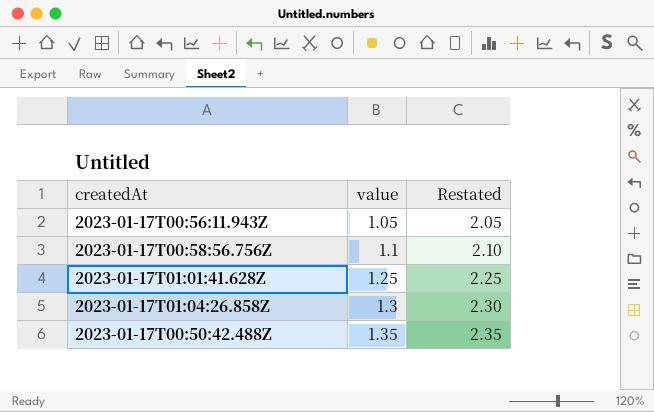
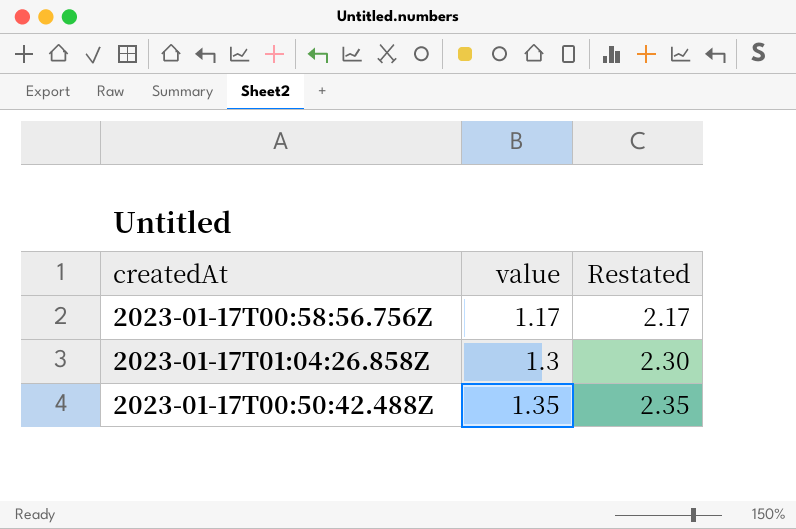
row 2023-01-17T00:56:11.943Z: 1.05 | 2.05 -> none
row 2023-01-17T01:01:41.628Z: 1.25 | 2.25 -> none
2023-01-17T00:58:56.756Z | value: 1.1 -> 1.17
2023-01-17T00:58:56.756Z | Restated: 2.10 -> 2.17

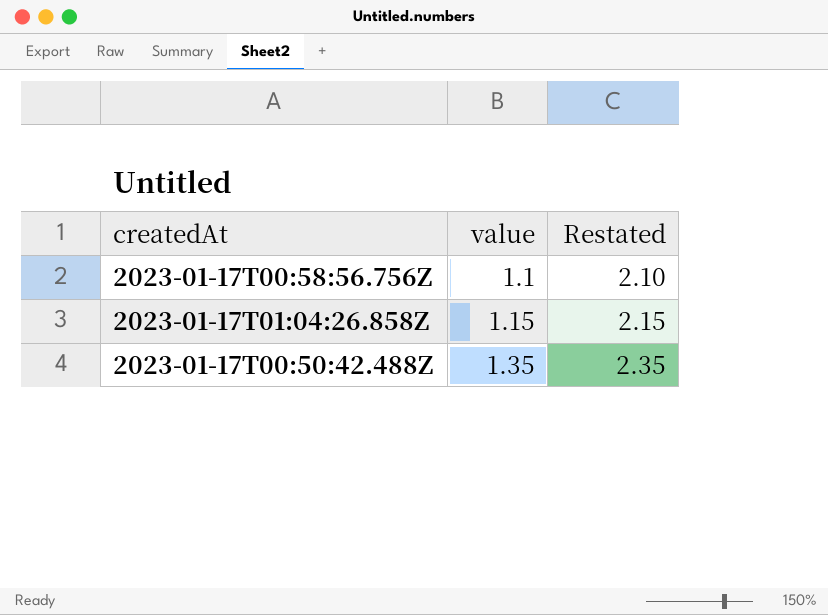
2023-01-17T00:58:56.756Z | value: 1.17 -> 1.1
2023-01-17T00:58:56.756Z | Restated: 2.17 -> 2.10
2023-01-17T01:04:26.858Z | value: 1.3 -> 1.15
2023-01-17T01:04:26.858Z | Restated: 2.30 -> 2.15

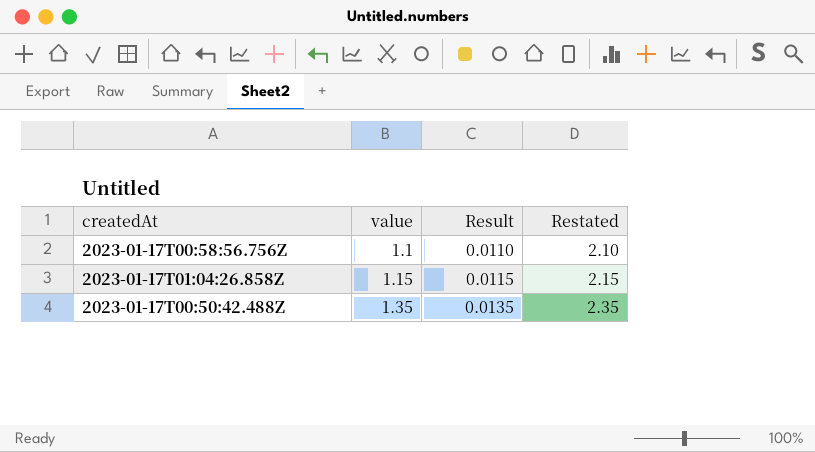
column Result | formula: none -> [value] * 0.01

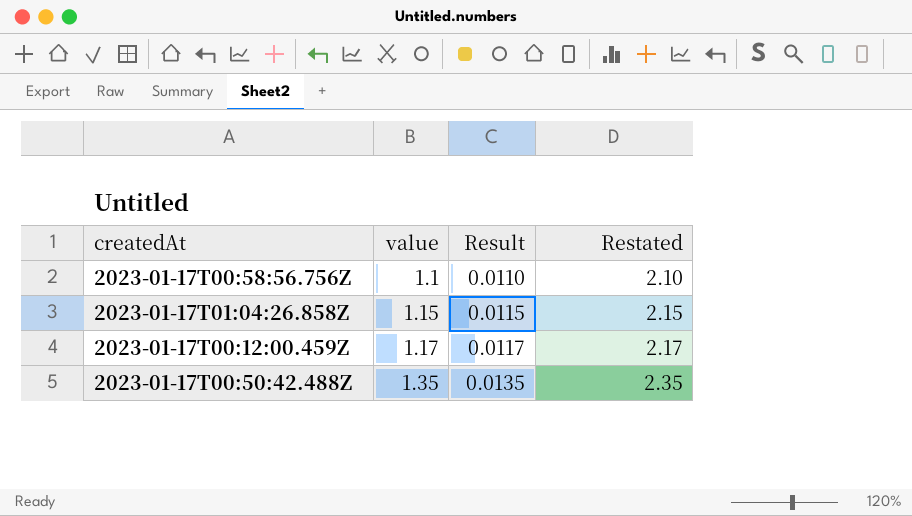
row 2023-01-17T00:12:00.459Z: none -> 1.17 | 0.0117 | 2.17

